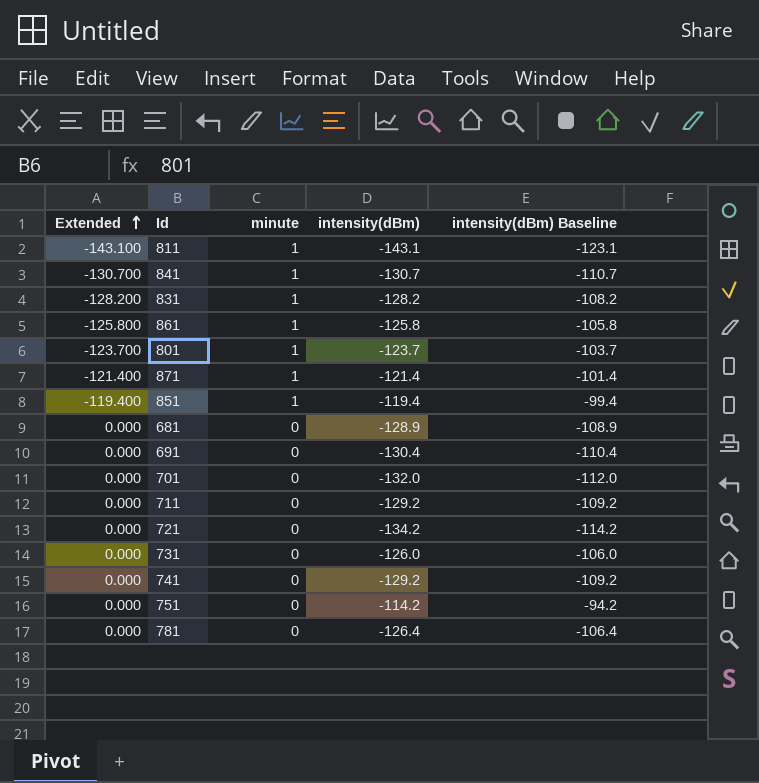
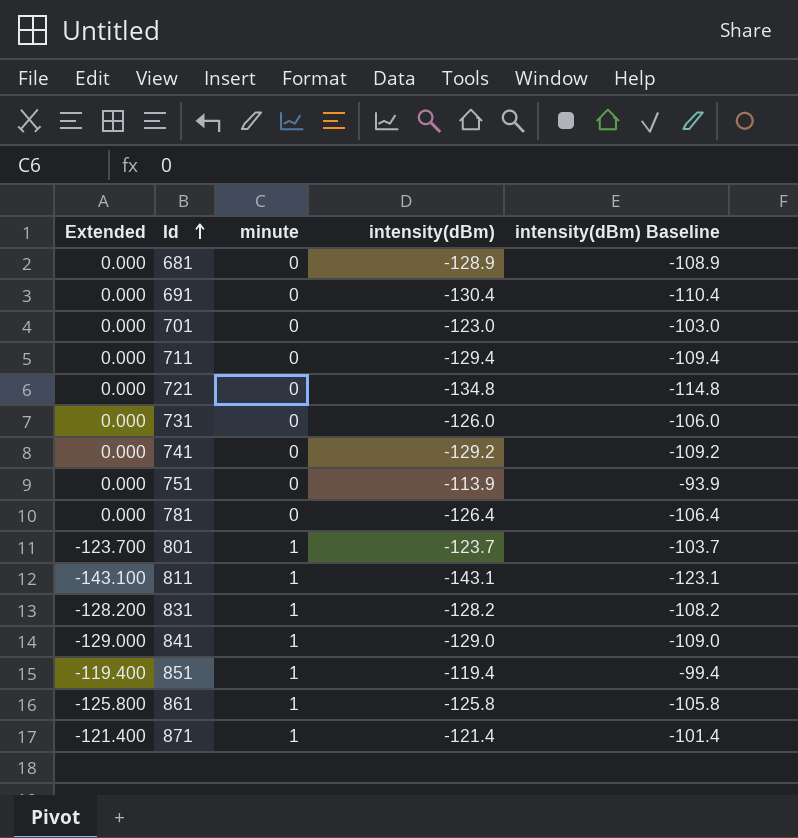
row order: Extended ascending -> Id ascending
701 | intensity(dBm): -132.0 -> -123.0
701 | intensity(dBm) Baseline: -112.0 -> -103.0
711 | intensity(dBm): -129.2 -> -129.4
711 | intensity(dBm) Baseline: -109.2 -> -109.4
721 | intensity(dBm): -134.2 -> -134.8
721 | intensity(dBm) Baseline: -114.2 -> -114.8
751 | intensity(dBm): -114.2 -> -113.9
751 | intensity(dBm) Baseline: -94.2 -> -93.9
841 | Extended: -130.700 -> -129.000
841 | intensity(dBm): -130.7 -> -129.0
841 | intensity(dBm) Baseline: -110.7 -> -109.0

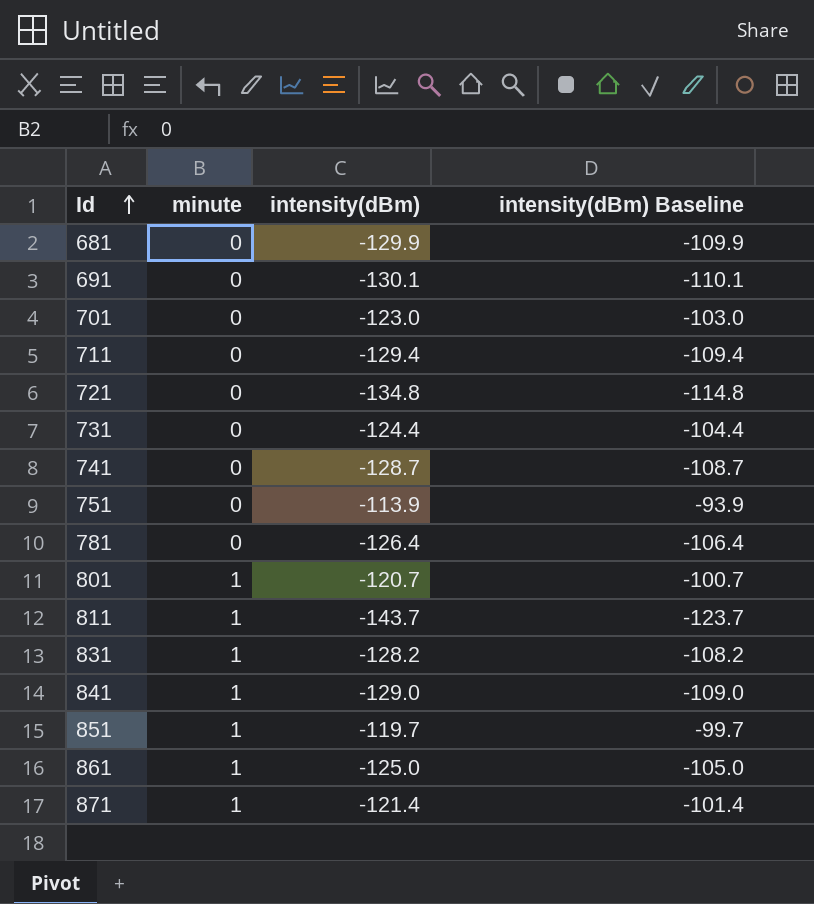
column Extended | formula: [minute] * [intensity(dBm)] -> none
681 | intensity(dBm): -128.9 -> -129.9
681 | intensity(dBm) Baseline: -108.9 -> -109.9
691 | intensity(dBm): -130.4 -> -130.1
691 | intensity(dBm) Baseline: -110.4 -> -110.1
731 | intensity(dBm): -126.0 -> -124.4
731 | intensity(dBm) Baseline: -106.0 -> -104.4
741 | intensity(dBm): -129.2 -> -128.7
741 | intensity(dBm) Baseline: -109.2 -> -108.7
801 | intensity(dBm): -123.7 -> -120.7
801 | intensity(dBm) Baseline: -103.7 -> -100.7
811 | intensity(dBm): -143.1 -> -143.7
811 | intensity(dBm) Baseline: -123.1 -> -123.7
851 | intensity(dBm): -119.4 -> -119.7
851 | intensity(dBm) Baseline: -99.4 -> -99.7
861 | intensity(dBm): -125.8 -> -125.0
861 | intensity(dBm) Baseline: -105.8 -> -105.0

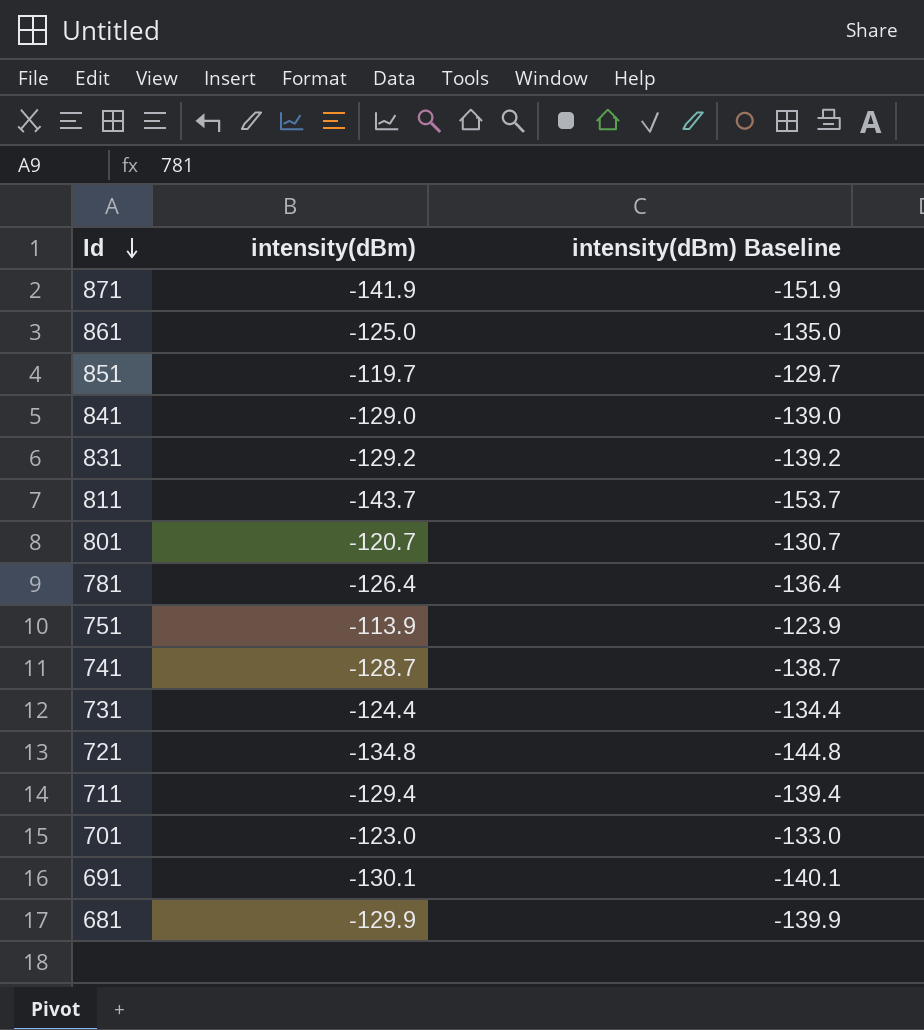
row order: Id ascending -> Id descending
column minute | position: 2 -> none
column intensity(dBm) Baseline | formula: [intensity(dBm)] + 20 -> [intensity(dBm)] - 10
871 | intensity(dBm): -121.4 -> -141.9
831 | intensity(dBm): -128.2 -> -129.2

